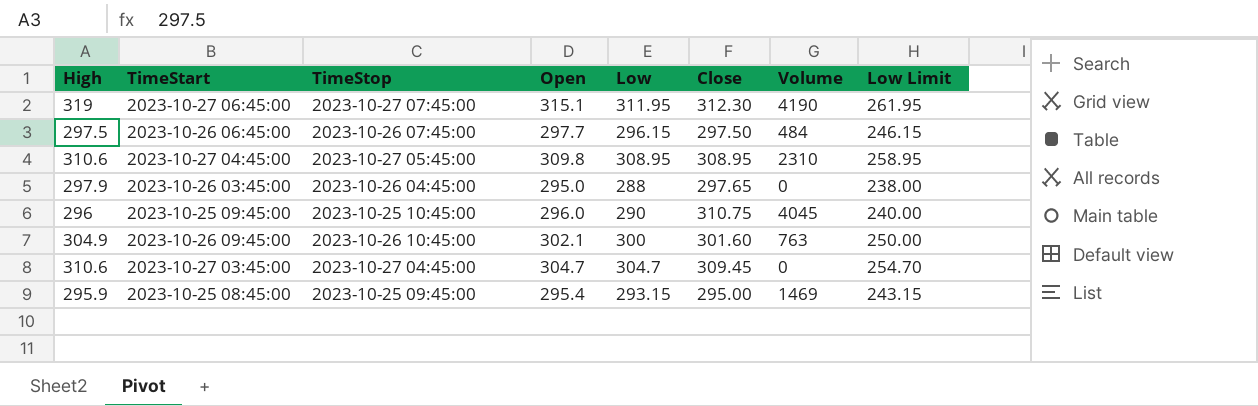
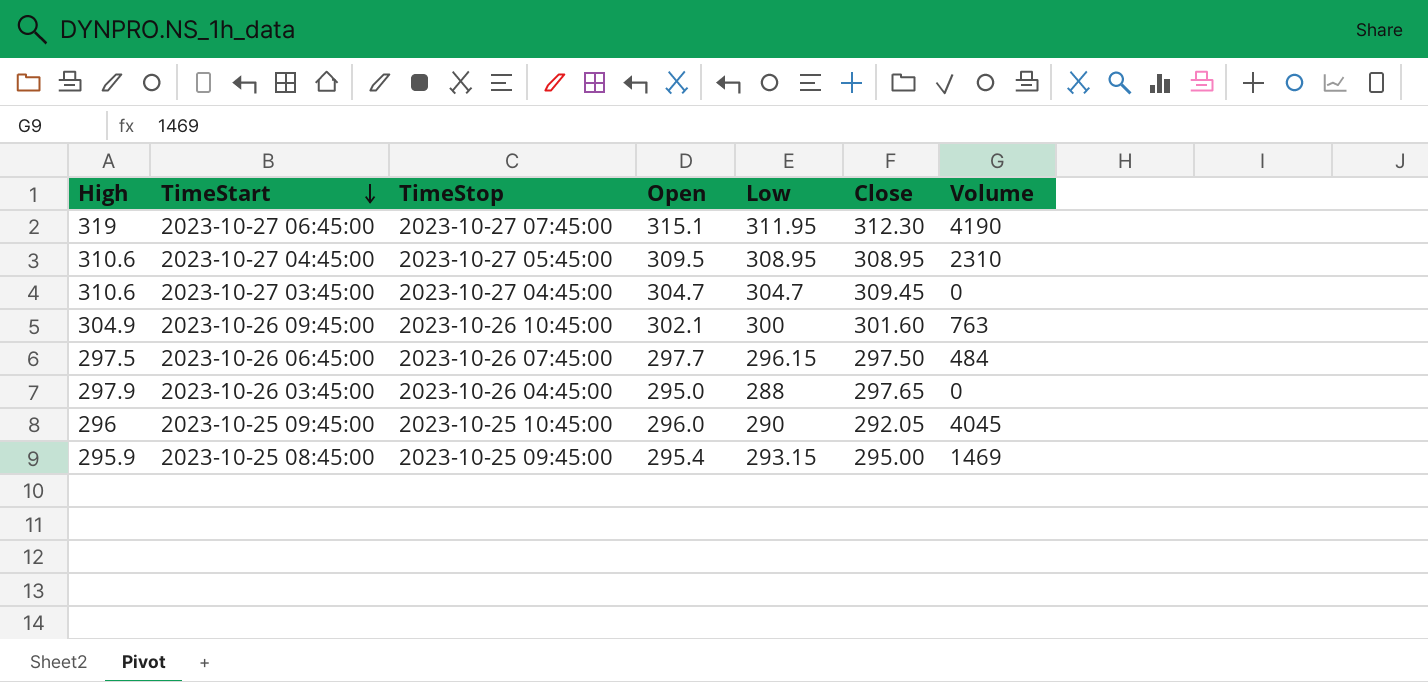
row order: none -> TimeStart descending
column Low Limit | formula: [Low] - 50 -> none
2023-10-27 04:45:00 | Open: 309.8 -> 309.5
2023-10-25 09:45:00 | Close: 310.75 -> 292.05

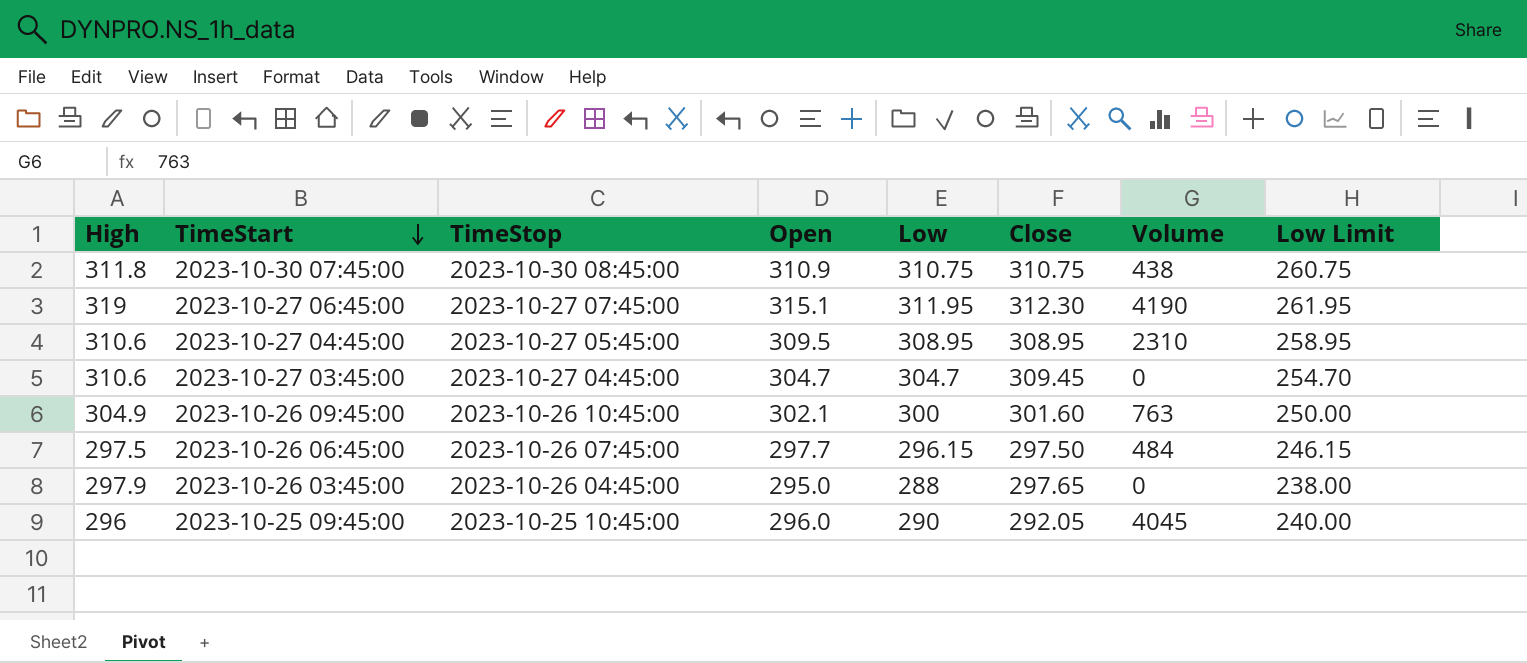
column Low Limit | formula: none -> [Low] - 50
row 2023-10-25 08:45:00: 295.9 | 2023-10-25 09:45:00 | 295.4 | 293.15 | 295.00 | 1469 -> none
row 2023-10-30 07:45:00: none -> 311.8 | 2023-10-30 08:45:00 | 310.9 | 310.75 | 310.75 | 438 | 260.75

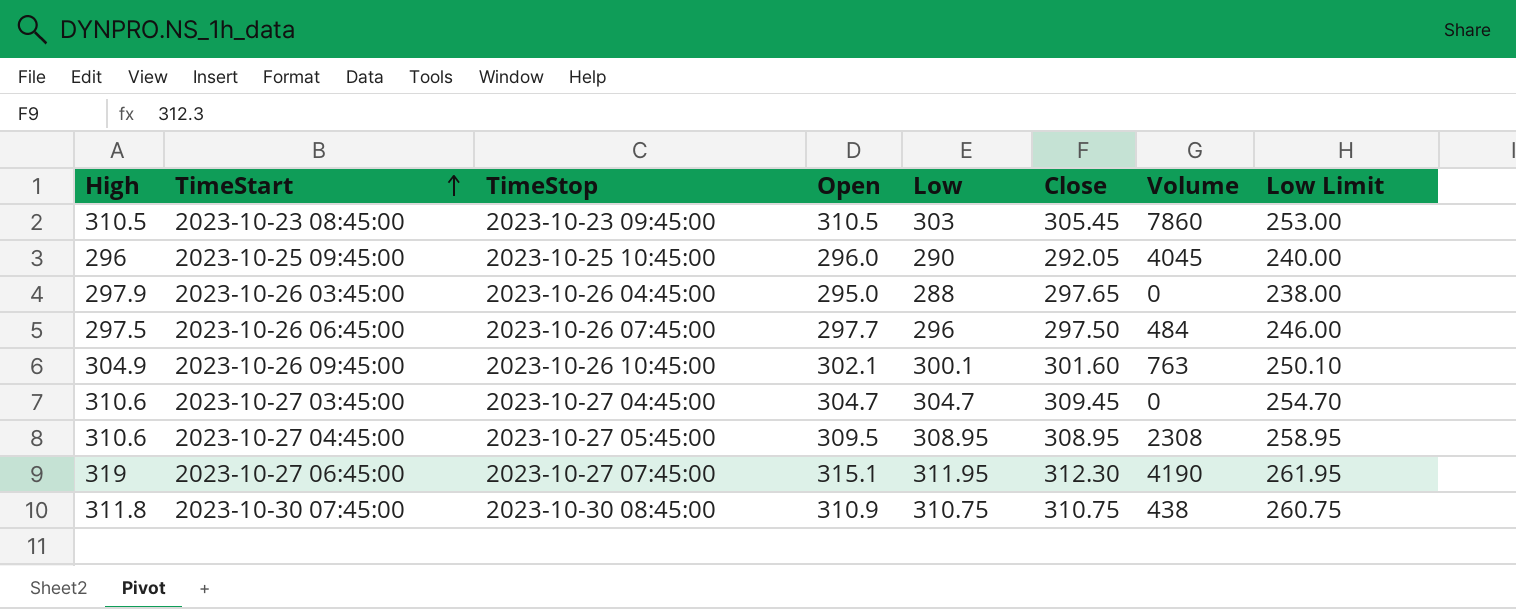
row order: TimeStart descending -> TimeStart ascending
row 2023-10-23 08:45:00: none -> 310.5 | 2023-10-23 09:45:00 | 310.5 | 303 | 305.45 | 7860 | 253.00
2023-10-26 06:45:00 | Low: 296.15 -> 296
2023-10-26 06:45:00 | Low Limit: 246.15 -> 246.00
2023-10-26 09:45:00 | Low: 300 -> 300.1
2023-10-26 09:45:00 | Low Limit: 250.00 -> 250.10
2023-10-27 04:45:00 | Volume: 2310 -> 2308

